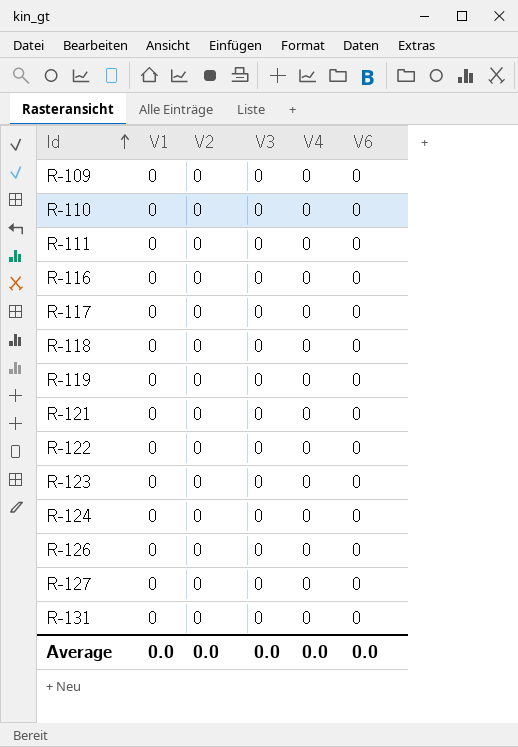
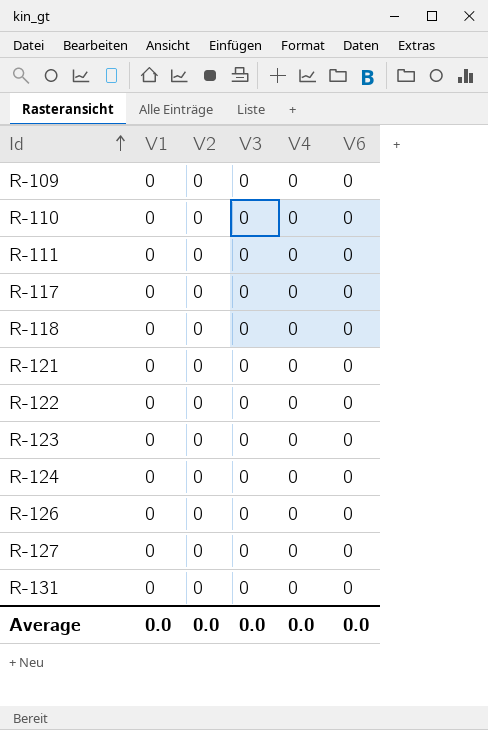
row R-116: 0 | 0 | 0 | 0 | 0 -> none
row R-119: 0 | 0 | 0 | 0 | 0 -> none

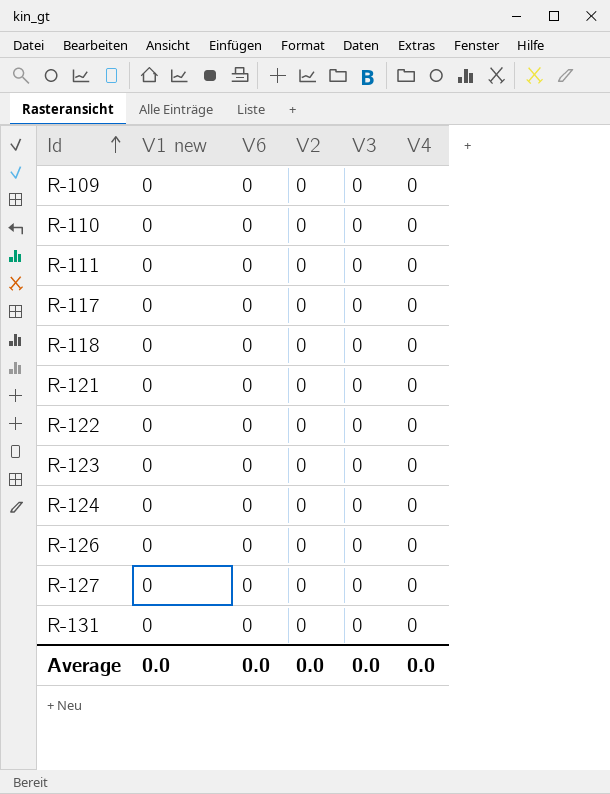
column name: V1 -> V1 new
column V6 | position: 6 -> 3

